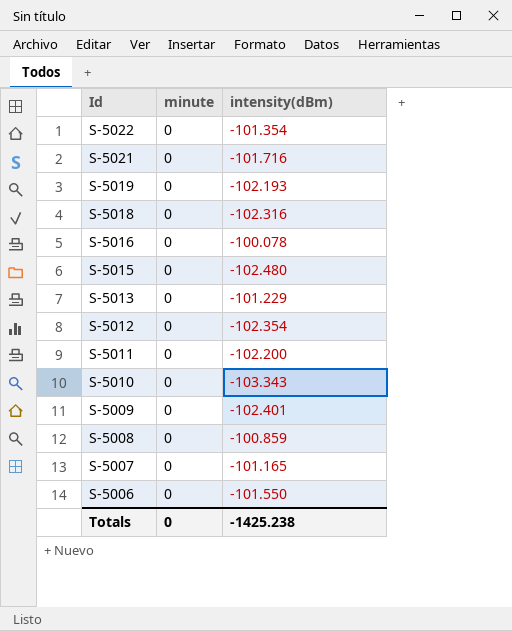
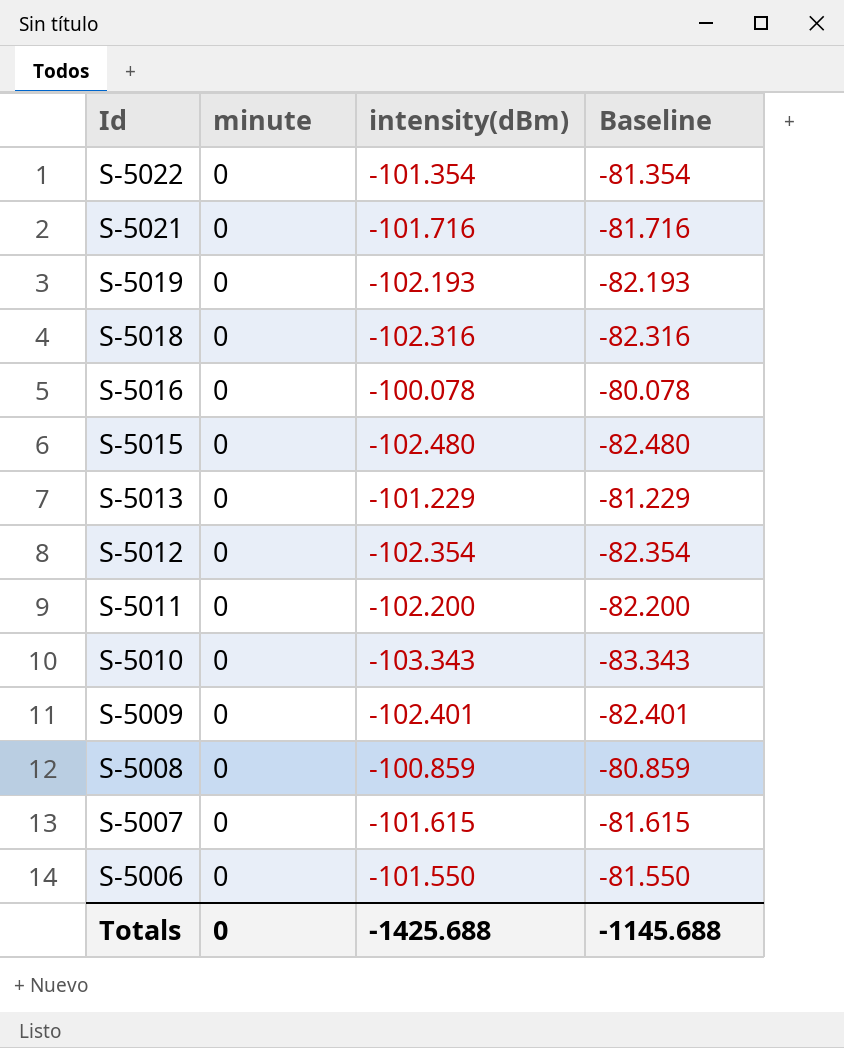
column Baseline | formula: none -> [intensity(dBm)] + 20
S-5007 | intensity(dBm): -101.165 -> -101.615
Totals | intensity(dBm): -1425.238 -> -1425.688

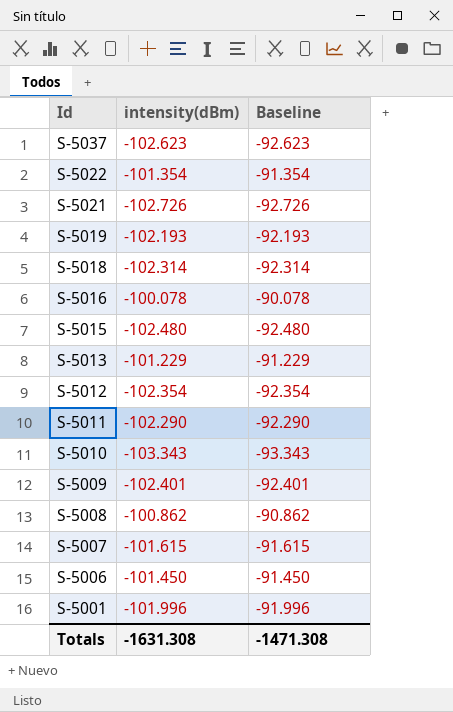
column minute | position: 2 -> none
column Baseline | formula: [intensity(dBm)] + 20 -> [intensity(dBm)] + 10
row S-5037: none -> -102.623 | -92.623
S-5021 | intensity(dBm): -101.716 -> -102.726
S-5018 | intensity(dBm): -102.316 -> -102.314
S-5011 | intensity(dBm): -102.200 -> -102.290
S-5008 | intensity(dBm): -100.859 -> -100.862
S-5006 | intensity(dBm): -101.550 -> -101.450
row S-5001: none -> -101.996 | -91.996
Totals | intensity(dBm): -1425.688 -> -1631.308
Totals | Baseline: -1145.688 -> -1471.308

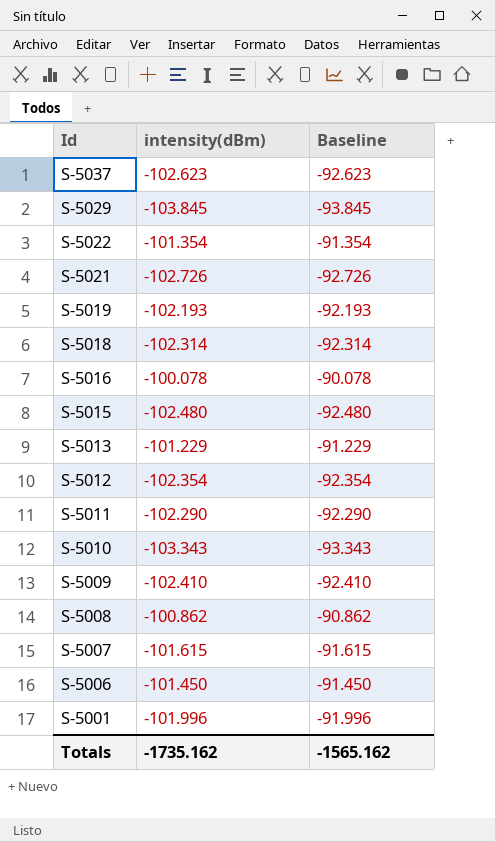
row S-5029: none -> -103.845 | -93.845
S-5009 | intensity(dBm): -102.401 -> -102.410
S-5009 | Baseline: -92.401 -> -92.410
Totals | intensity(dBm): -1631.308 -> -1735.162
Totals | Baseline: -1471.308 -> -1565.162

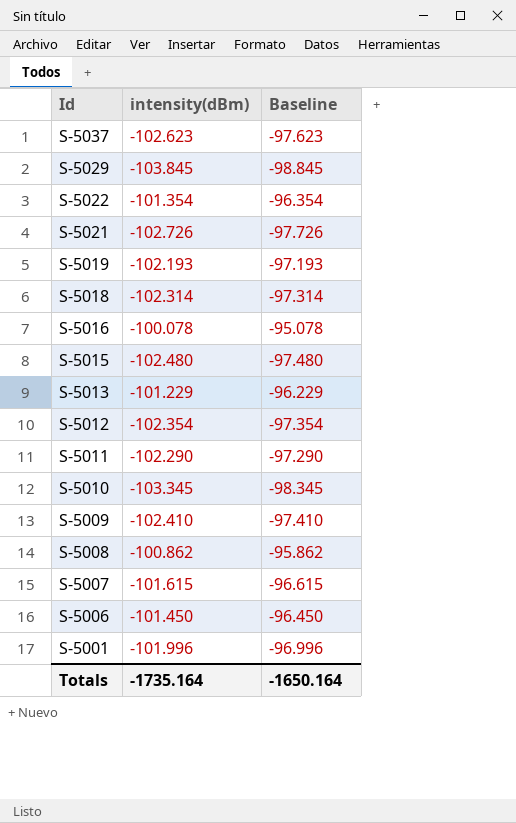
column Baseline | formula: [intensity(dBm)] + 10 -> [intensity(dBm)] + 5
S-5010 | intensity(dBm): -103.343 -> -103.345
Totals | intensity(dBm): -1735.162 -> -1735.164
Totals | Baseline: -1565.162 -> -1650.164

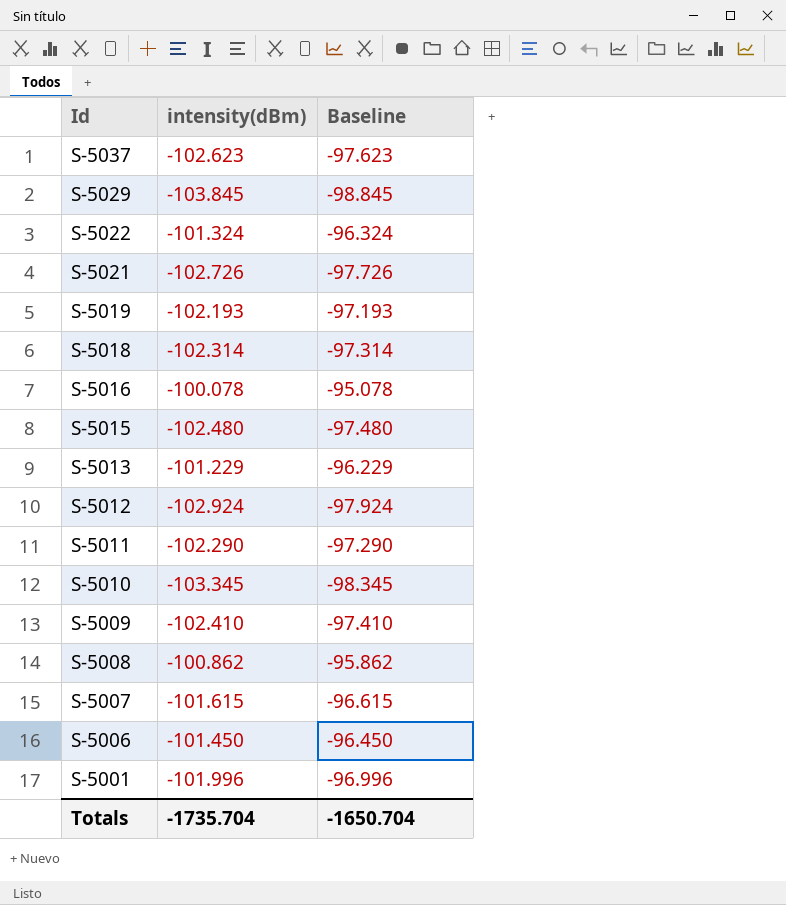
S-5022 | intensity(dBm): -101.354 -> -101.324
S-5022 | Baseline: -96.354 -> -96.324
S-5012 | intensity(dBm): -102.354 -> -102.924
S-5012 | Baseline: -97.354 -> -97.924
Totals | intensity(dBm): -1735.164 -> -1735.704
Totals | Baseline: -1650.164 -> -1650.704

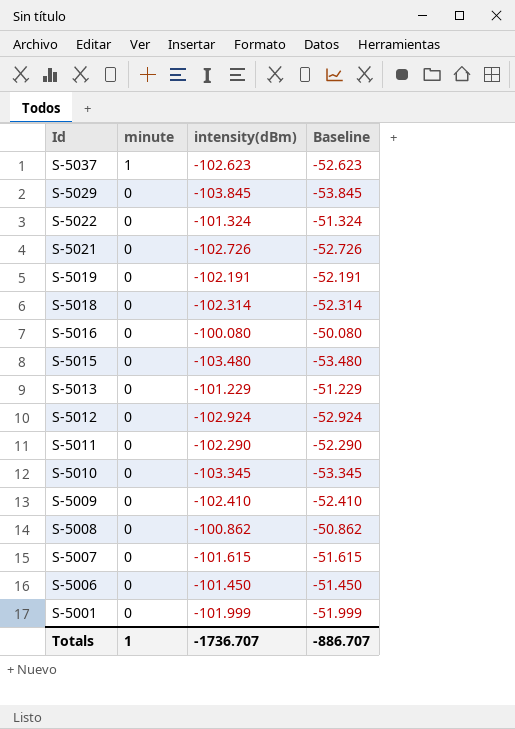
column minute | position: none -> 2
column Baseline | formula: [intensity(dBm)] + 5 -> [intensity(dBm)] + 50
S-5019 | intensity(dBm): -102.193 -> -102.191
S-5016 | intensity(dBm): -100.078 -> -100.080
S-5015 | intensity(dBm): -102.480 -> -103.480
S-5001 | intensity(dBm): -101.996 -> -101.999
Totals | intensity(dBm): -1735.704 -> -1736.707
Totals | Baseline: -1650.704 -> -886.707

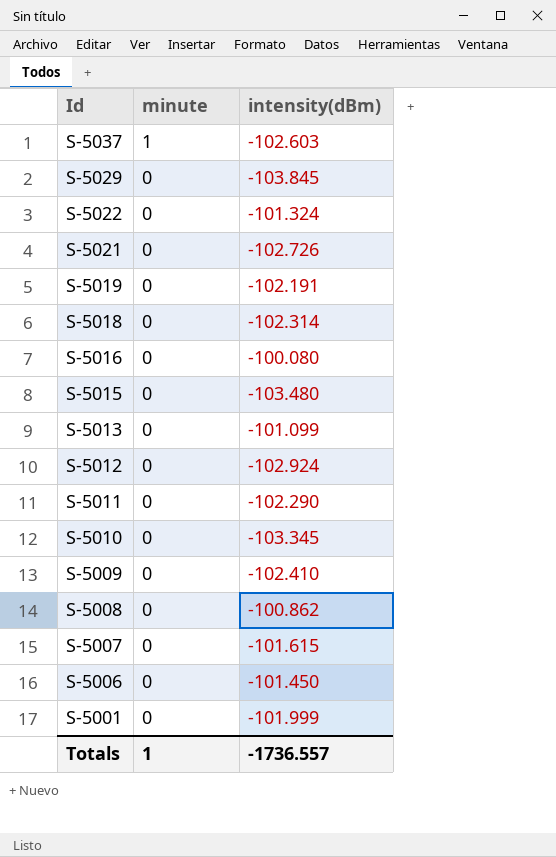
column Baseline | formula: [intensity(dBm)] + 50 -> none
S-5037 | intensity(dBm): -102.623 -> -102.603
S-5013 | intensity(dBm): -101.229 -> -101.099
Totals | intensity(dBm): -1736.707 -> -1736.557

